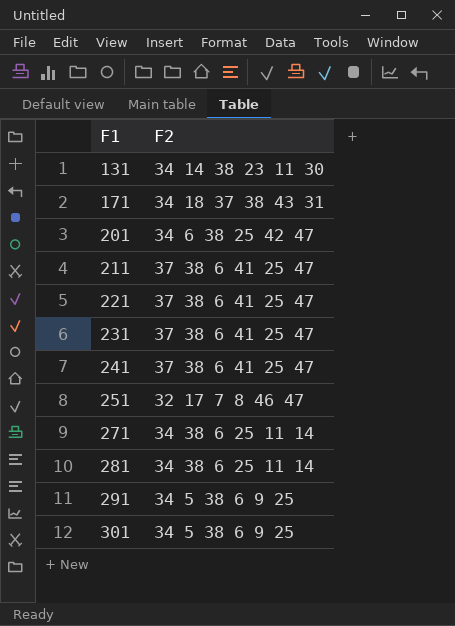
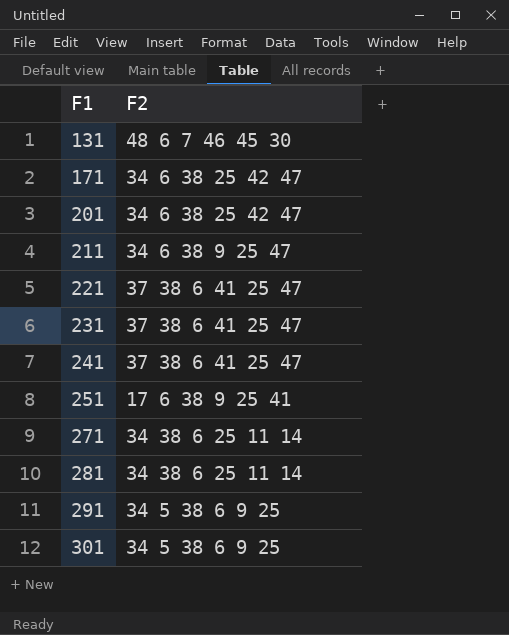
131 | F2: 34 14 38 23 11 30 -> 48 6 7 46 45 30
171 | F2: 34 18 37 38 43 31 -> 34 6 38 25 42 47
211 | F2: 37 38 6 41 25 47 -> 34 6 38 9 25 47
251 | F2: 32 17 7 8 46 47 -> 17 6 38 9 25 41

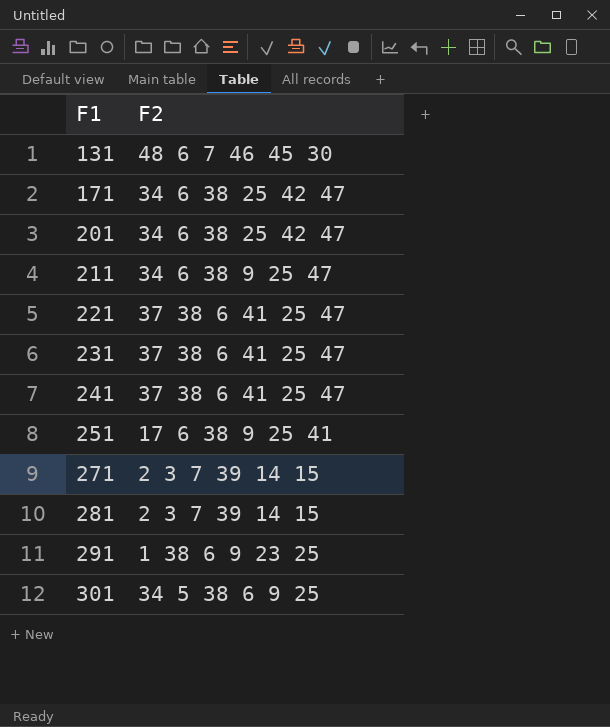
271 | F2: 34 38 6 25 11 14 -> 2 3 7 39 14 15
281 | F2: 34 38 6 25 11 14 -> 2 3 7 39 14 15
291 | F2: 34 5 38 6 9 25 -> 1 38 6 9 23 25

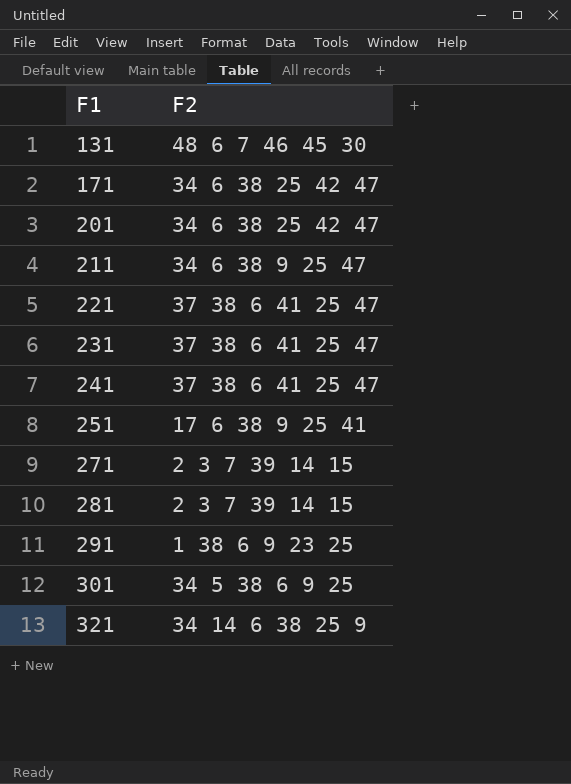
row 321: none -> 34 14 6 38 25 9

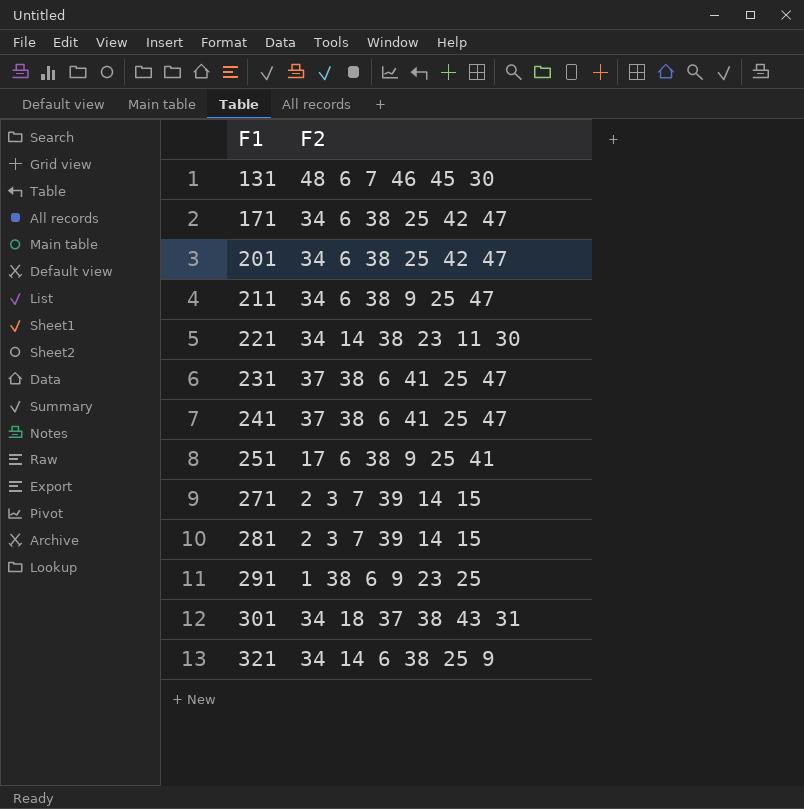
221 | F2: 37 38 6 41 25 47 -> 34 14 38 23 11 30
301 | F2: 34 5 38 6 9 25 -> 34 18 37 38 43 31

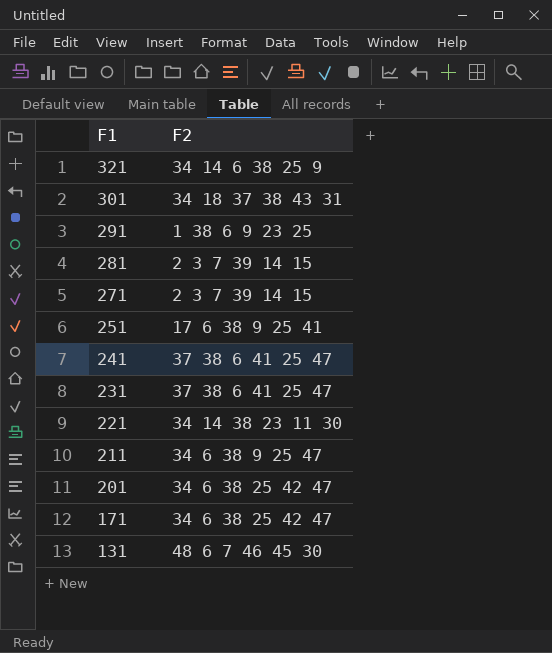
row order: F1 ascending -> F1 descending

